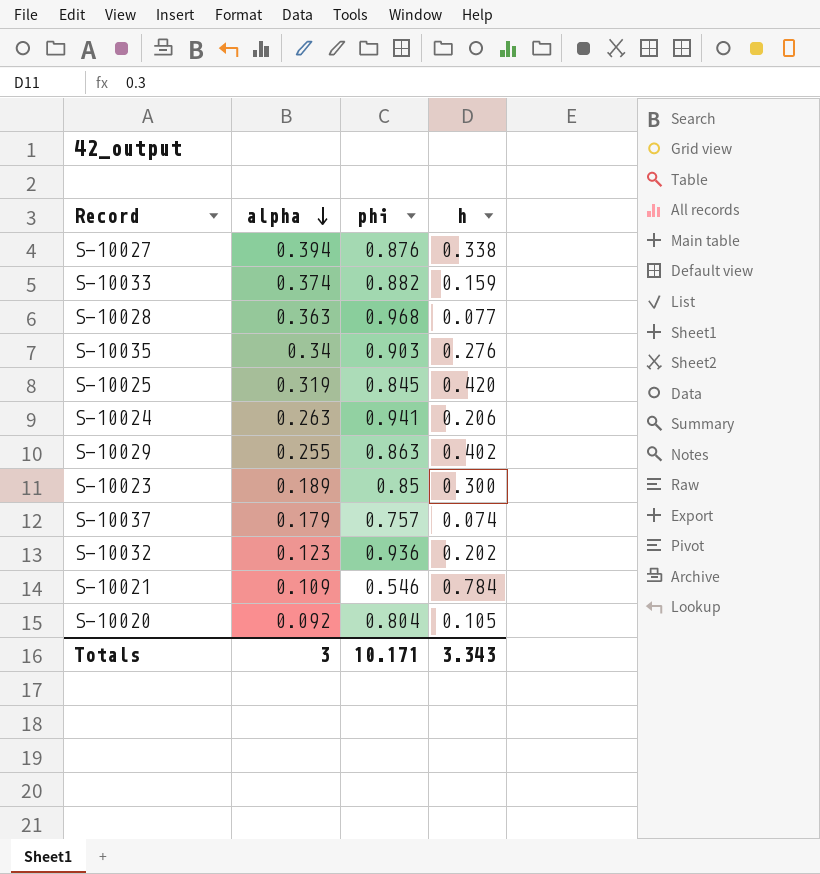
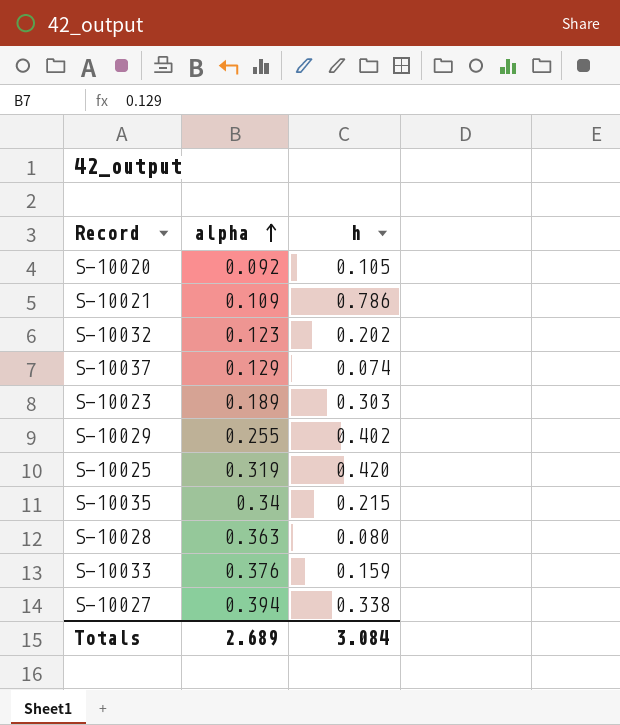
row order: alpha descending -> alpha ascending
column phi | position: 3 -> none
row S-10024: 0.263 | 0.941 | 0.206 -> none
S-10021 | h: 0.784 -> 0.786
S-10037 | alpha: 0.179 -> 0.129
S-10023 | h: 0.300 -> 0.303
S-10035 | h: 0.276 -> 0.215
S-10028 | h: 0.077 -> 0.080
S-10033 | alpha: 0.374 -> 0.376
Totals | alpha: 3 -> 2.689
Totals | h: 3.343 -> 3.084

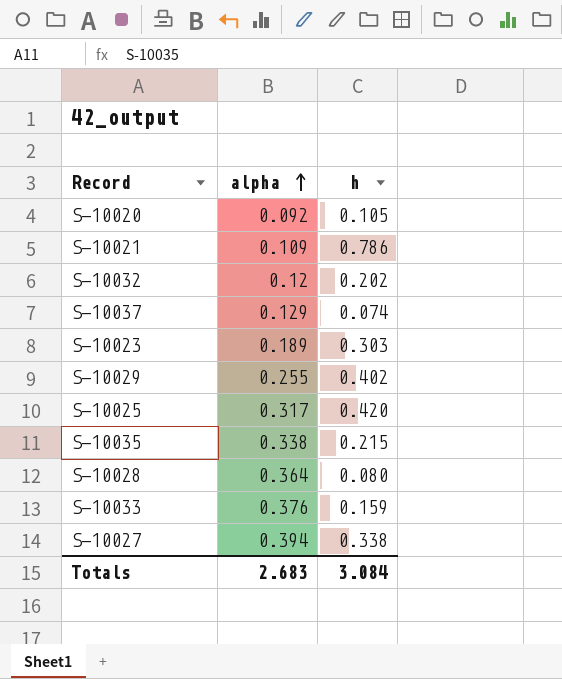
S-10032 | alpha: 0.123 -> 0.12
S-10025 | alpha: 0.319 -> 0.317
S-10035 | alpha: 0.34 -> 0.338
S-10028 | alpha: 0.363 -> 0.364
Totals | alpha: 2.689 -> 2.683

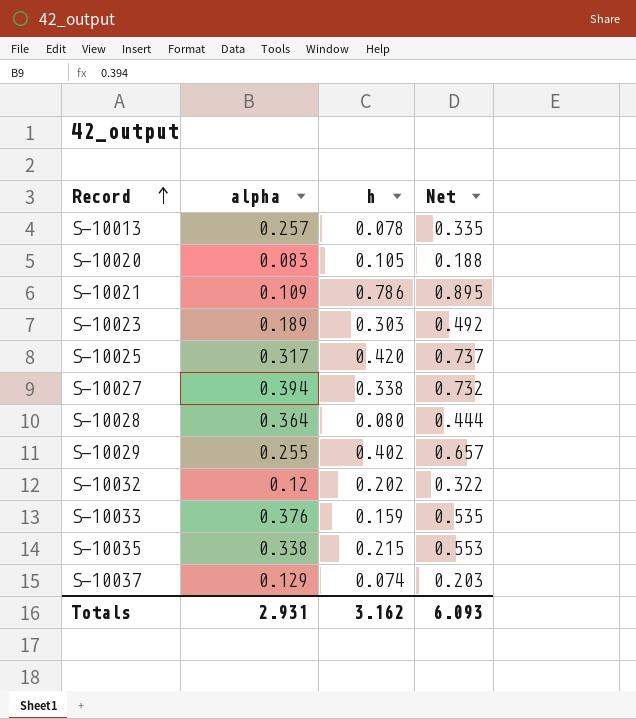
row order: alpha ascending -> Record ascending
column Net | formula: none -> [alpha] + [h]
row S-10013: none -> 0.257 | 0.078 | 0.335
S-10020 | alpha: 0.092 -> 0.083
Totals | alpha: 2.683 -> 2.931
Totals | h: 3.084 -> 3.162

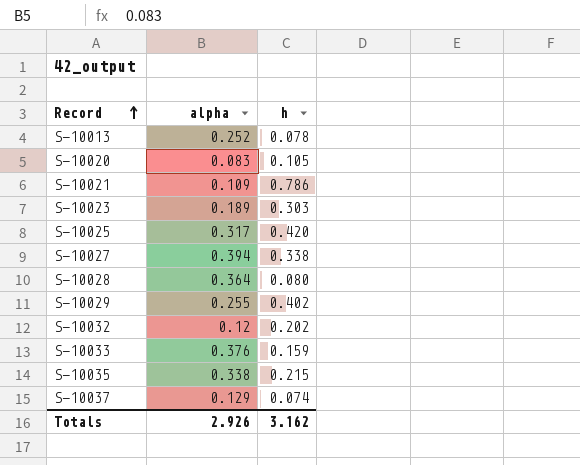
column Net | formula: [alpha] + [h] -> none
S-10013 | alpha: 0.257 -> 0.252
Totals | alpha: 2.931 -> 2.926

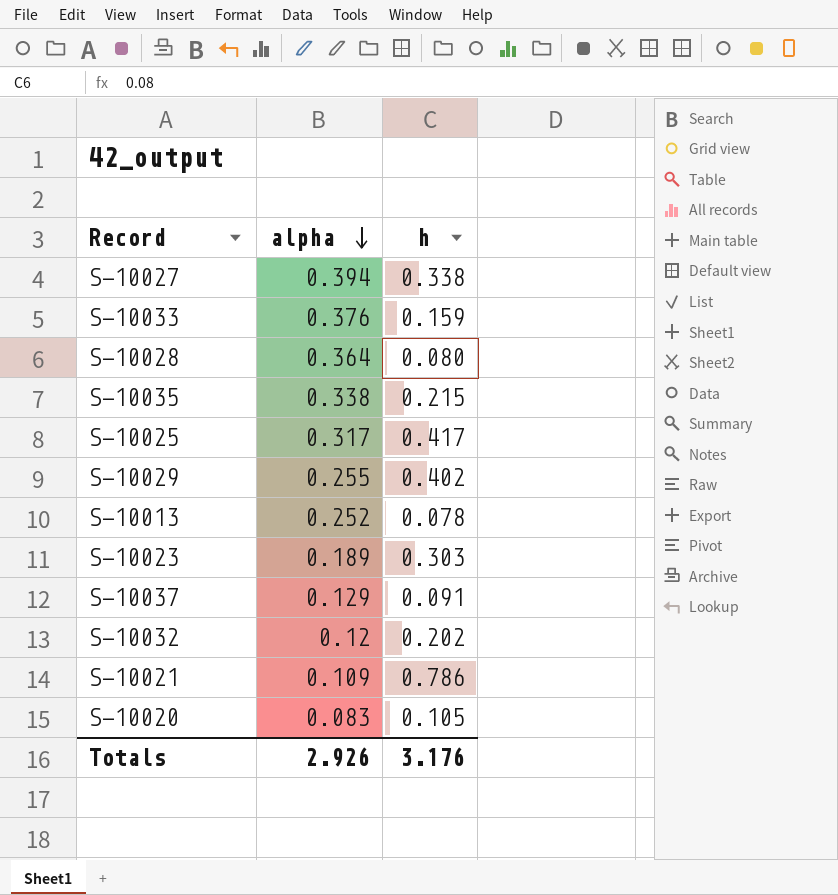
row order: Record ascending -> alpha descending
S-10025 | h: 0.420 -> 0.417
S-10037 | h: 0.074 -> 0.091
Totals | h: 3.162 -> 3.176

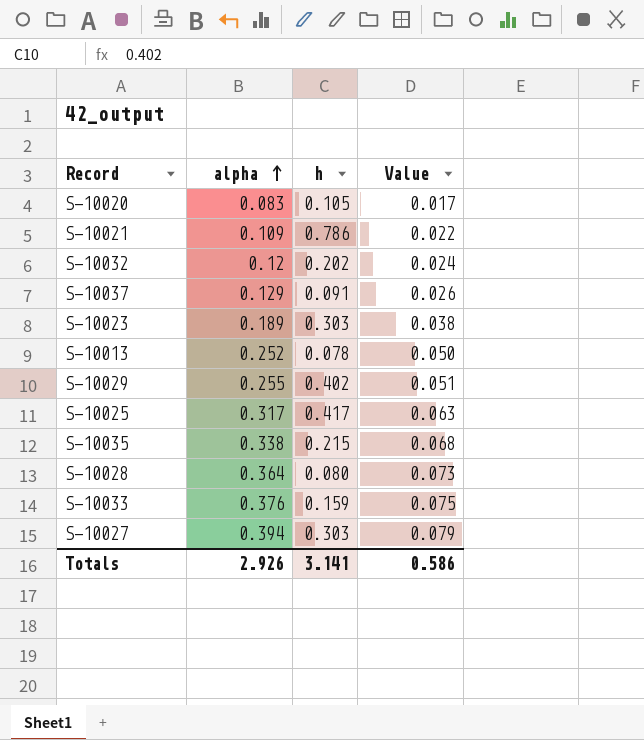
row order: alpha descending -> alpha ascending
column Value | formula: none -> [alpha] * 0.2
S-10027 | h: 0.338 -> 0.303
Totals | h: 3.176 -> 3.141

